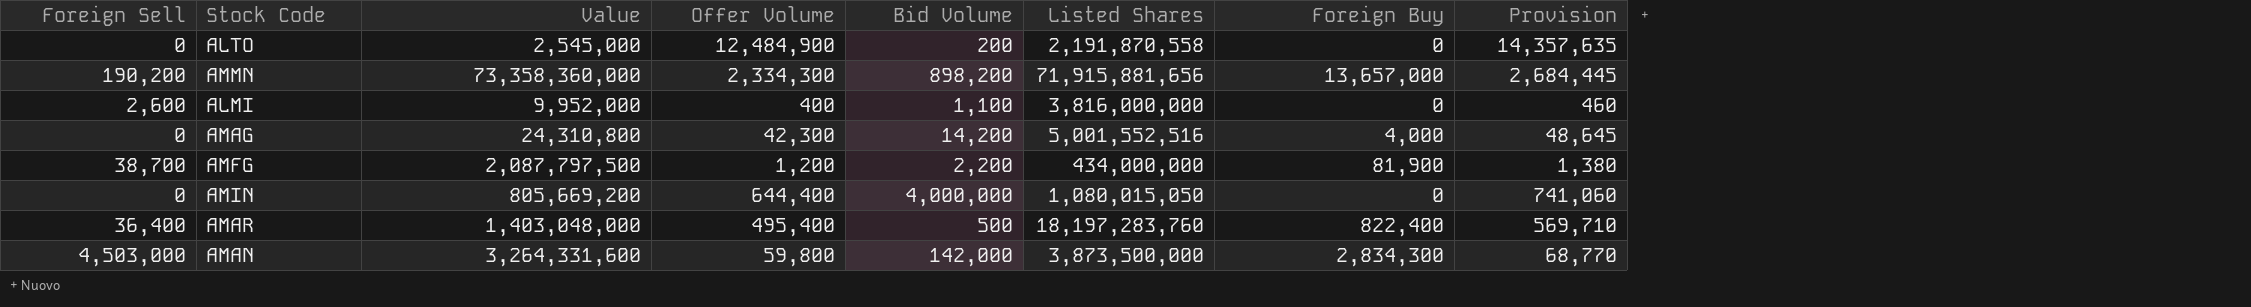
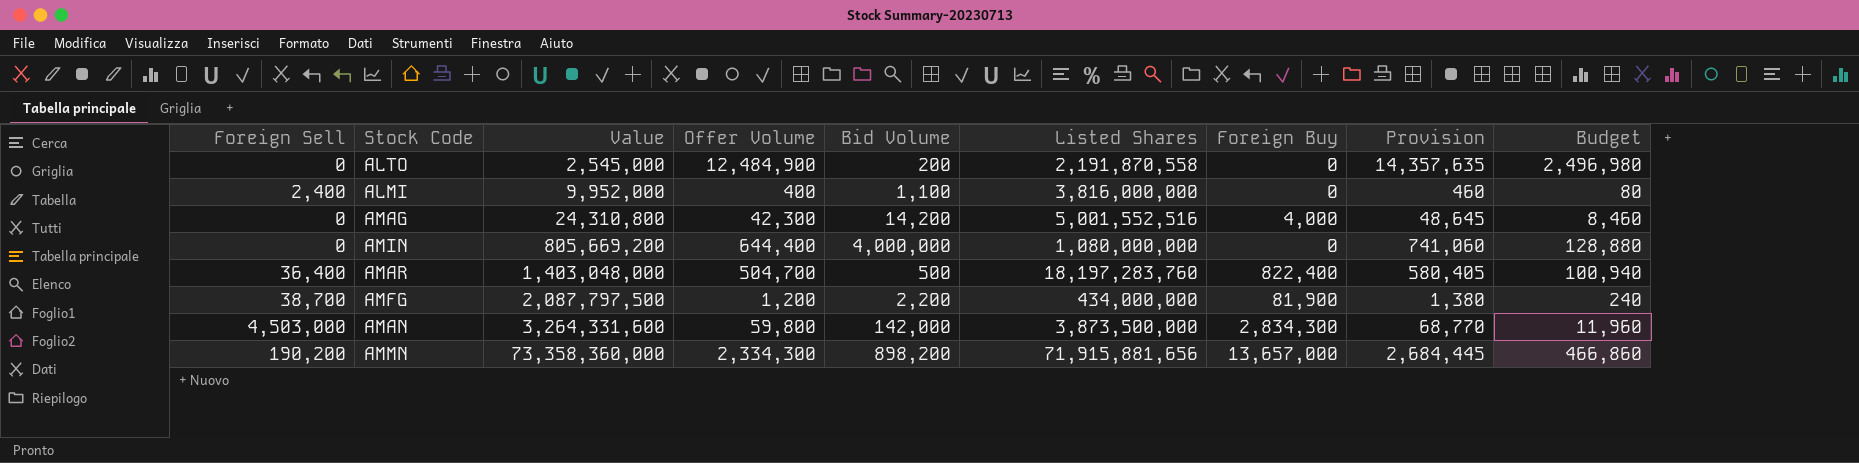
row order: none -> Value ascending
column Budget | formula: none -> [Offer Volume] * 0.2
ALMI | Foreign Sell: 2,600 -> 2,400
AMIN | Listed Shares: 1,080,015,050 -> 1,080,000,000
AMAR | Offer Volume: 495,400 -> 504,700
AMAR | Provision: 569,710 -> 580,405

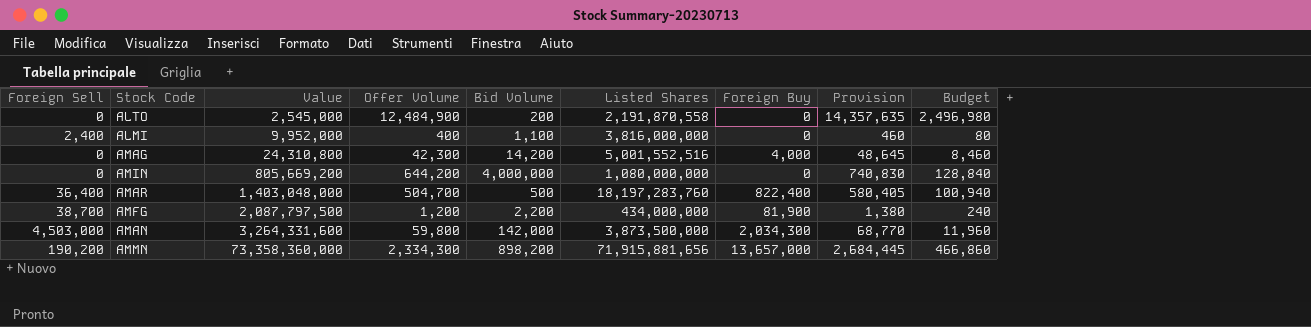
AMIN | Offer Volume: 644,400 -> 644,200
AMIN | Provision: 741,060 -> 740,830
AMIN | Budget: 128,880 -> 128,840
AMAN | Foreign Buy: 2,834,300 -> 2,034,300

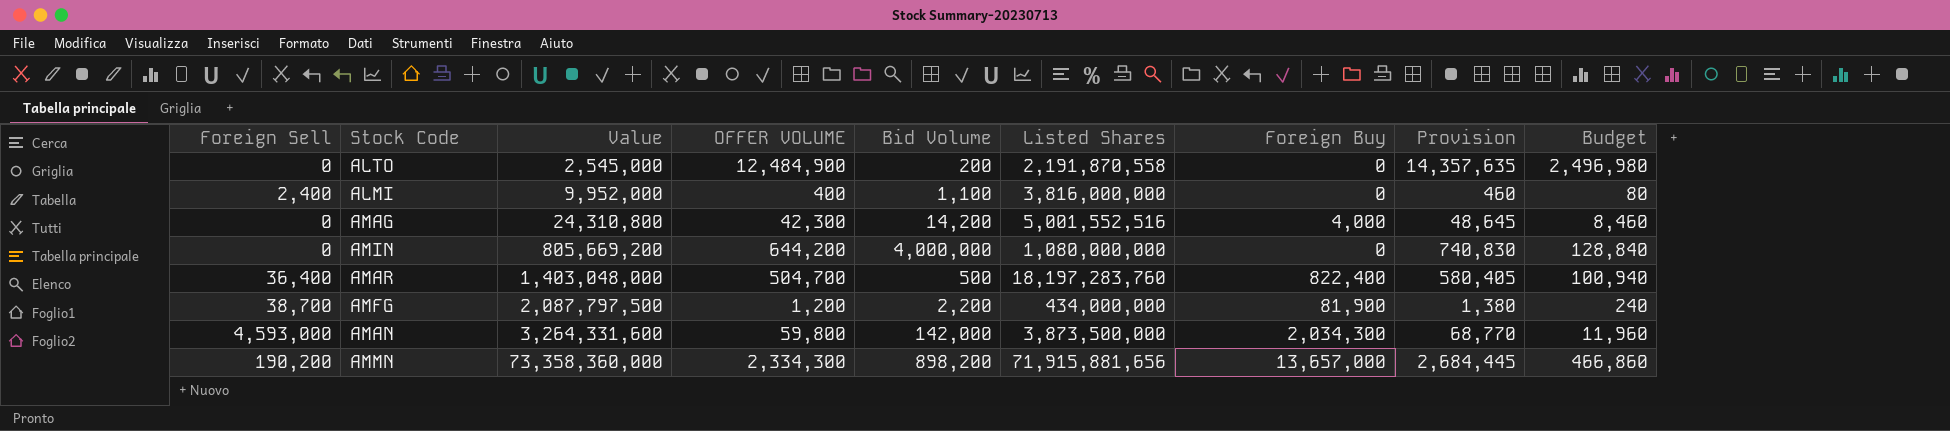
column name: Offer Volume -> OFFER VOLUME
AMAN | Foreign Sell: 4,503,000 -> 4,593,000

